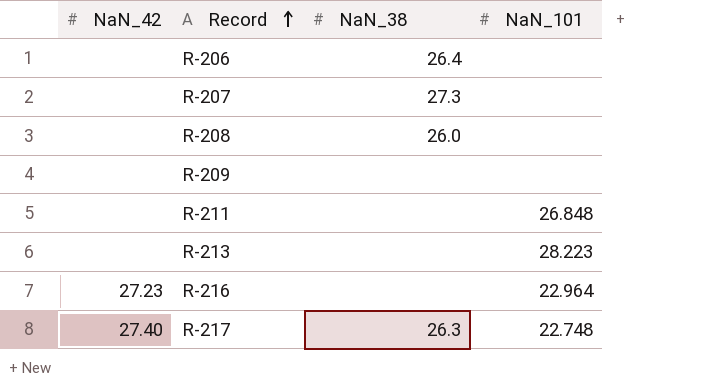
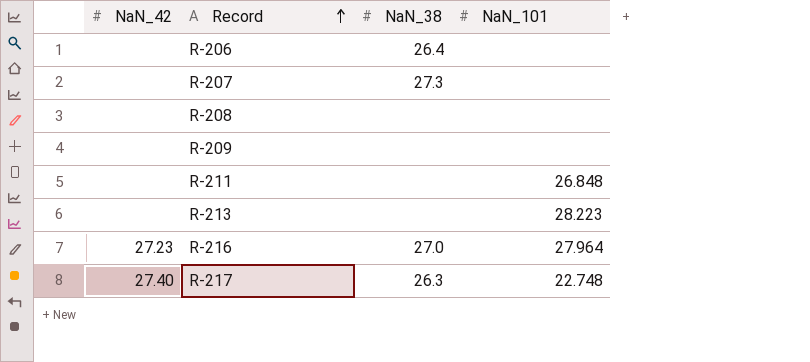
R-208 | NaN_38: 26.0 -> none
R-216 | NaN_38: none -> 27.0
R-216 | NaN_101: 22.964 -> 27.964

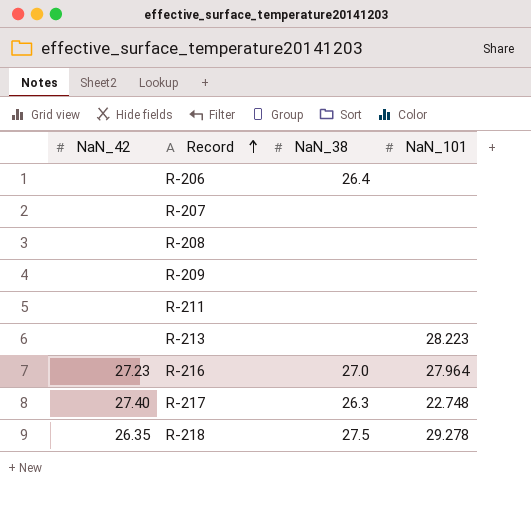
R-207 | NaN_38: 27.3 -> none
R-211 | NaN_101: 26.848 -> none
row R-218: none -> 26.35 | 27.5 | 29.278

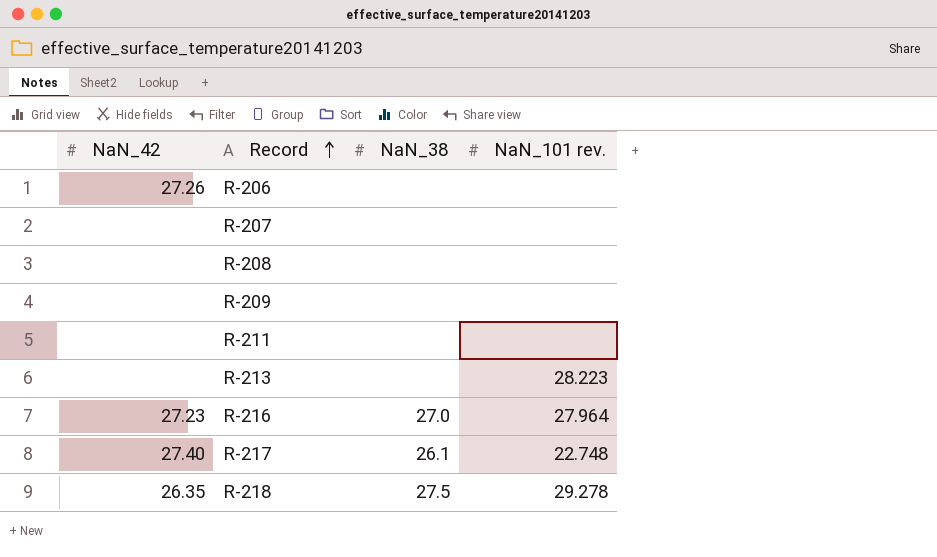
column name: NaN_101 -> NaN_101 rev.
R-206 | NaN_42: none -> 27.26
R-206 | NaN_38: 26.4 -> none
R-217 | NaN_38: 26.3 -> 26.1

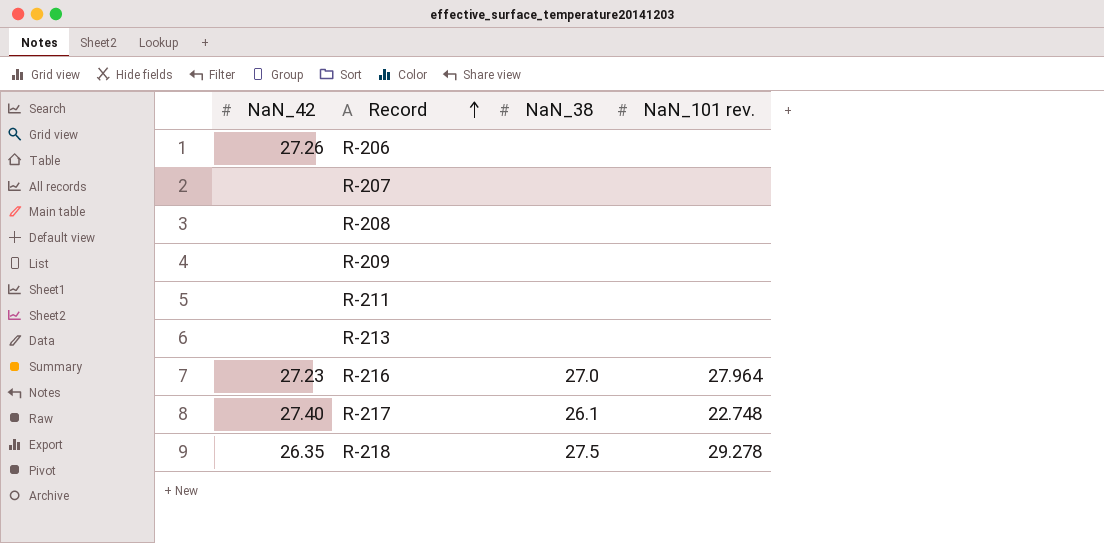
R-213 | NaN_101 rev.: 28.223 -> none

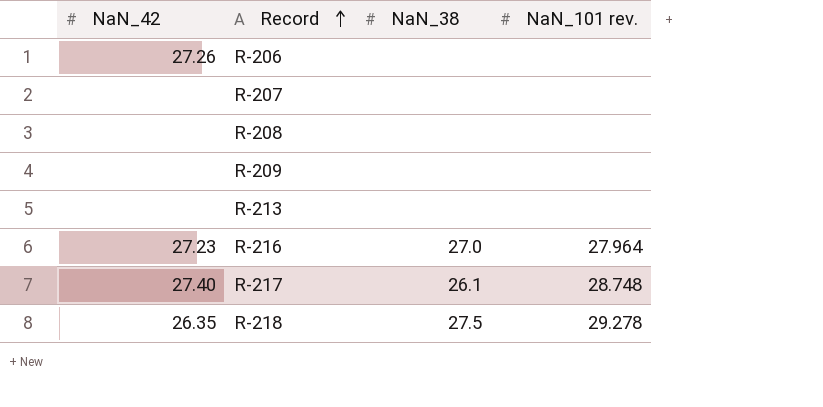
row R-211: none | none | none -> none
R-217 | NaN_101 rev.: 22.748 -> 28.748

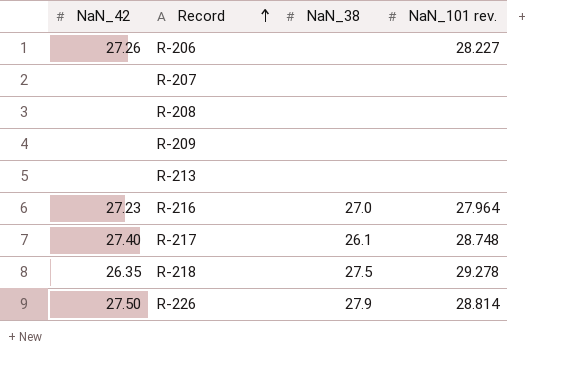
R-206 | NaN_101 rev.: none -> 28.227
row R-226: none -> 27.50 | 27.9 | 28.814

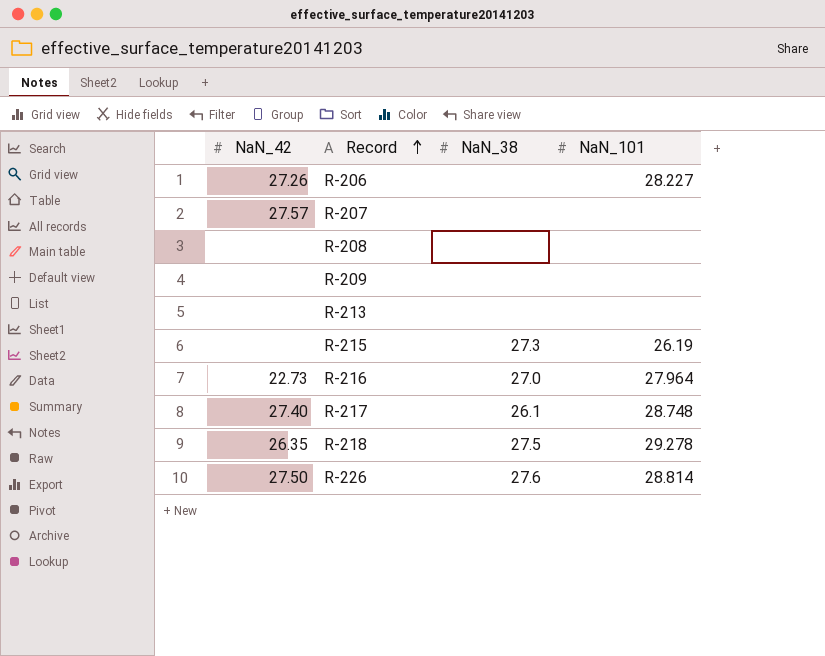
column name: NaN_101 rev. -> NaN_101
R-207 | NaN_42: none -> 27.57
row R-215: none -> none | 27.3 | 26.19
R-216 | NaN_42: 27.23 -> 22.73
R-226 | NaN_38: 27.9 -> 27.6

